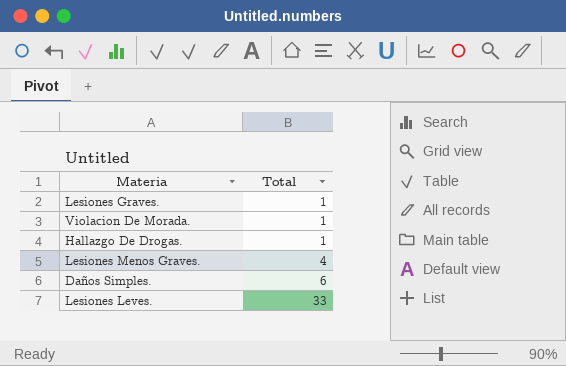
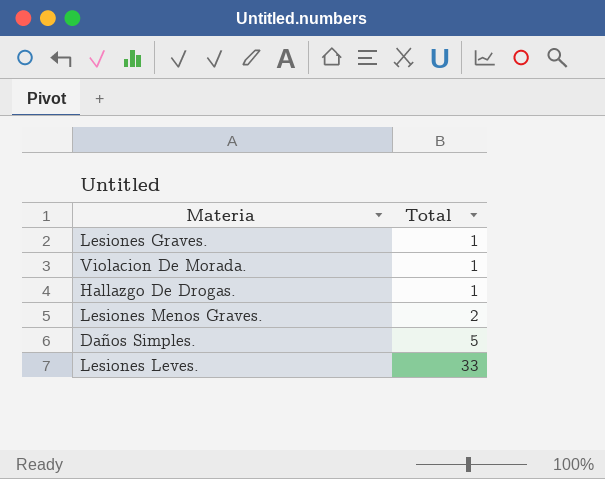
Lesiones Menos Graves. | Total: 4 -> 2
Daños Simples. | Total: 6 -> 5

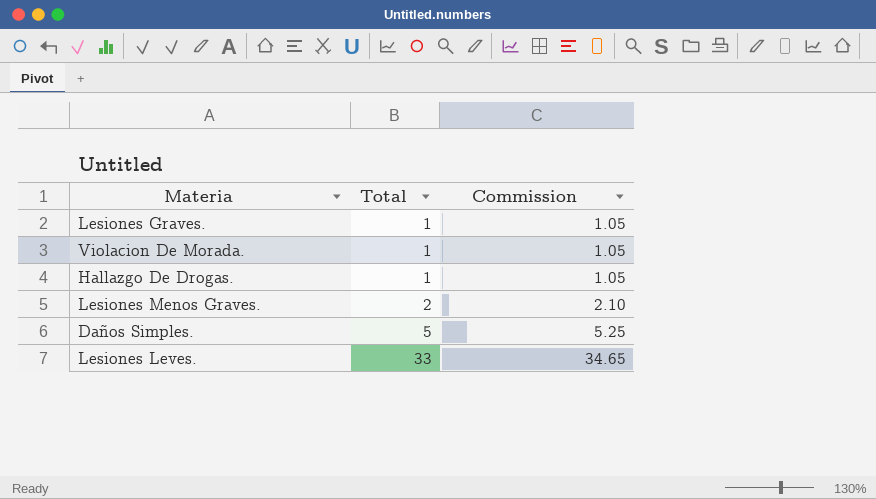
column Commission | formula: none -> [Total] * 1.05

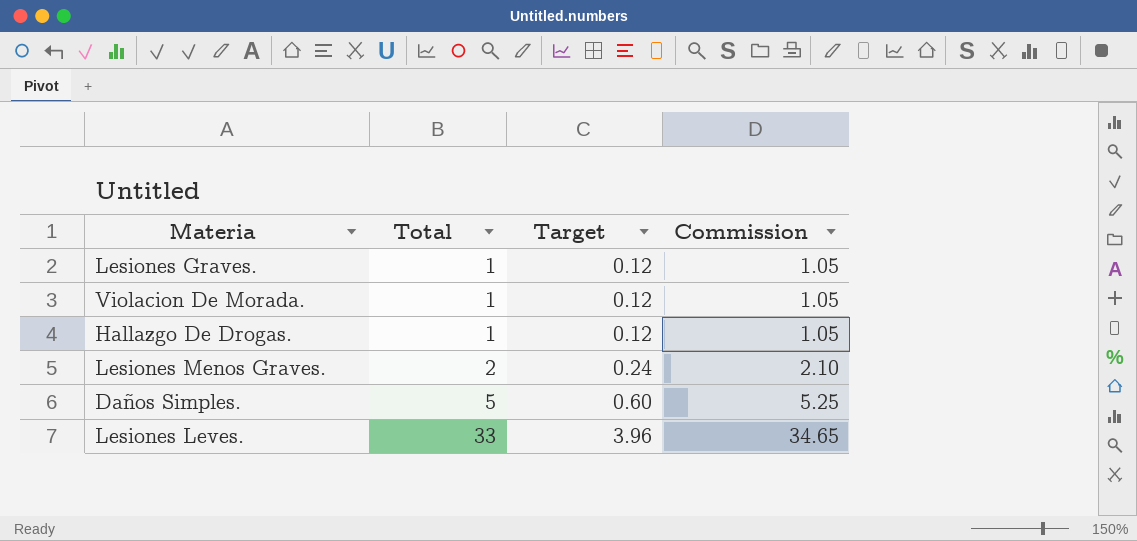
column Target | formula: none -> [Total] * 0.12

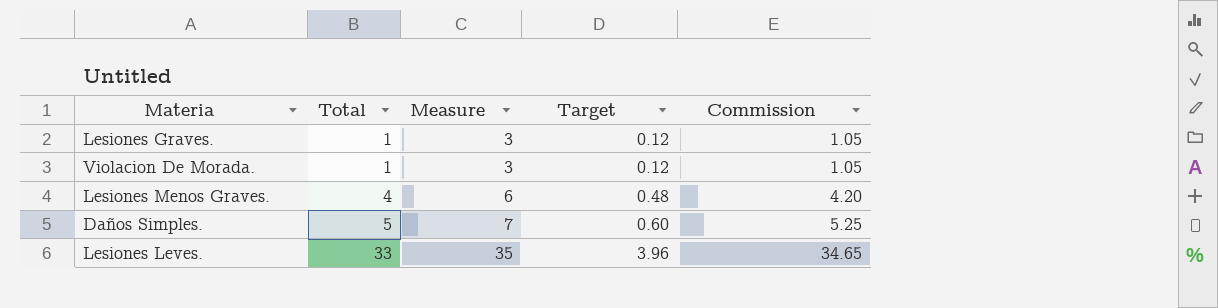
column Measure | formula: none -> [Total] + 2
row Hallazgo De Drogas.: 1 | 0.12 | 1.05 -> none
Lesiones Menos Graves. | Total: 2 -> 4
Lesiones Menos Graves. | Target: 0.24 -> 0.48
Lesiones Menos Graves. | Commission: 2.10 -> 4.20

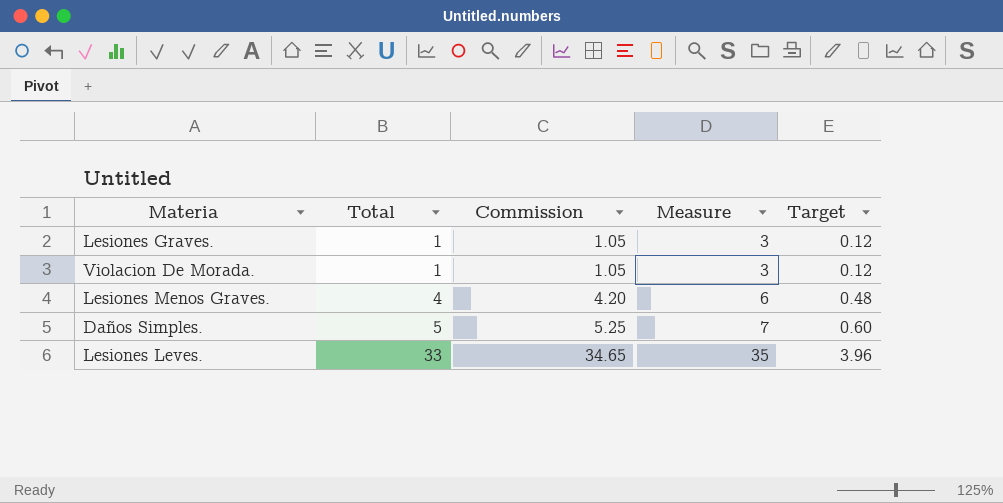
column Commission | position: 5 -> 3

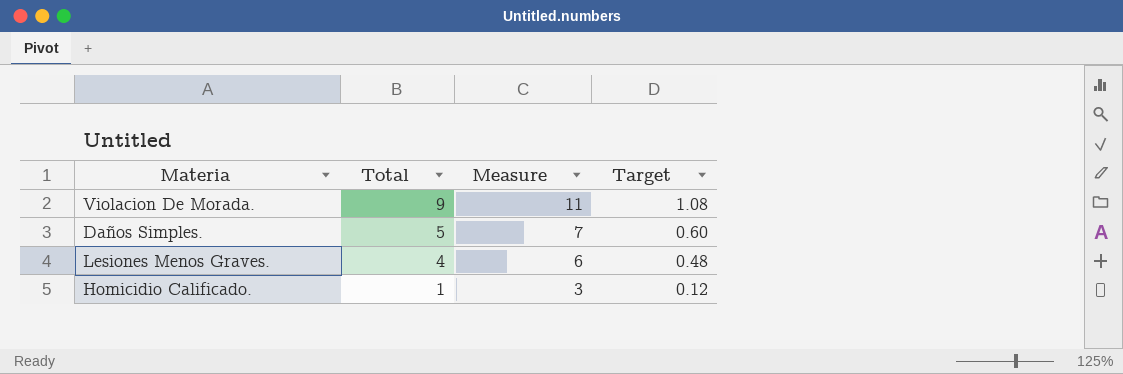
row order: Total ascending -> Total descending
column Commission | formula: [Total] * 1.05 -> none
row Lesiones Graves.: 1 | 1.05 | 3 | 0.12 -> none
row Lesiones Leves.: 33 | 34.65 | 35 | 3.96 -> none
Violacion De Morada. | Total: 1 -> 9
Violacion De Morada. | Measure: 3 -> 11
Violacion De Morada. | Target: 0.12 -> 1.08
row Homicidio Calificado.: none -> 1 | 3 | 0.12

